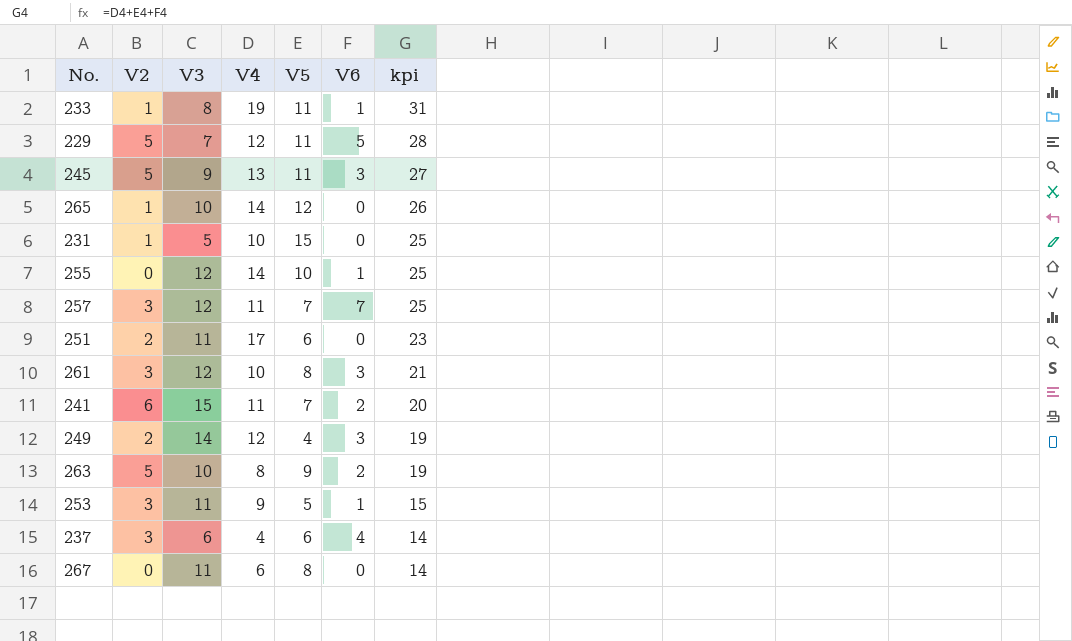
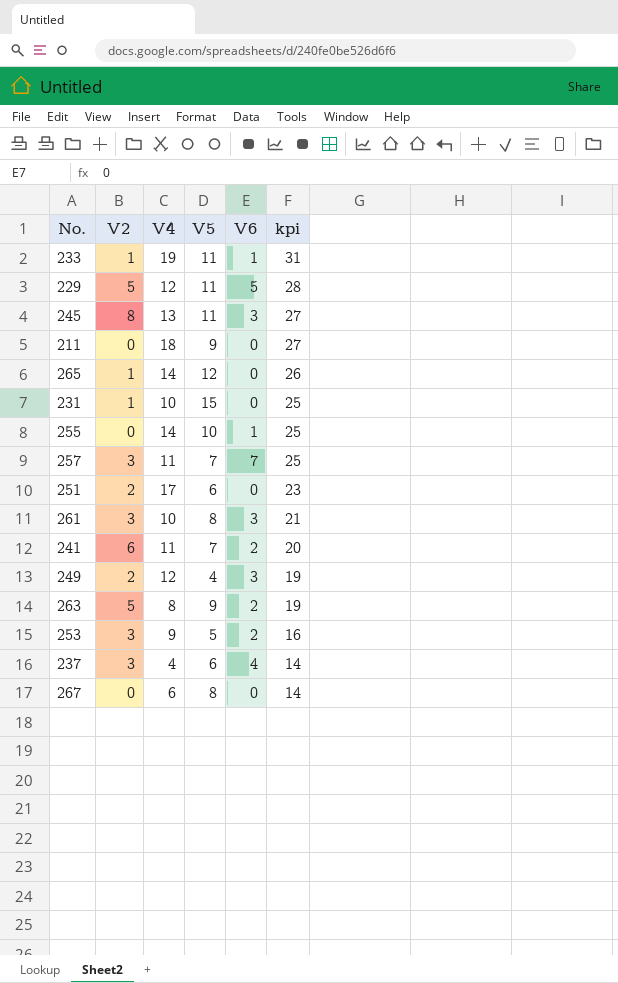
column V3 | position: 3 -> none
245 | V2: 5 -> 8
row 211: none -> 0 | 18 | 9 | 0 | 27
253 | V6: 1 -> 2
253 | kpi: 15 -> 16

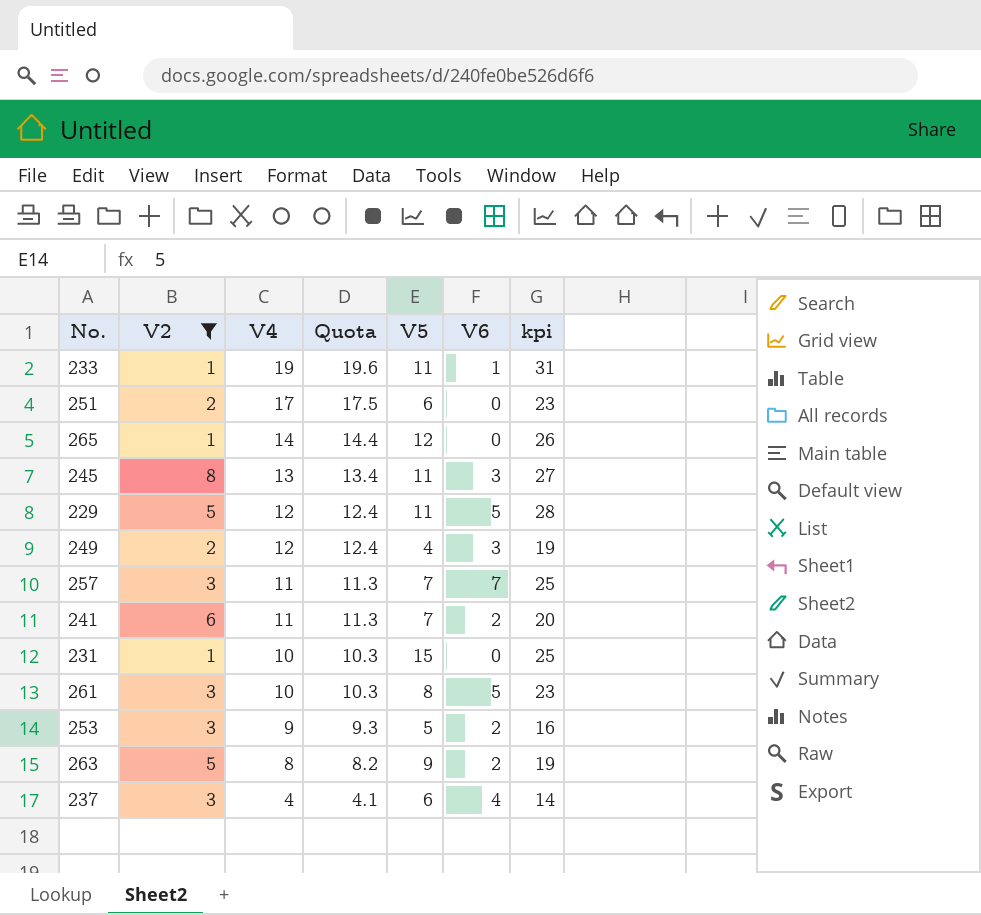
filter: none -> V2 != 0
row order: kpi descending -> V4 descending
column Quota | formula: none -> [V4] * 1.03
261 | V6: 3 -> 5
261 | kpi: 21 -> 23

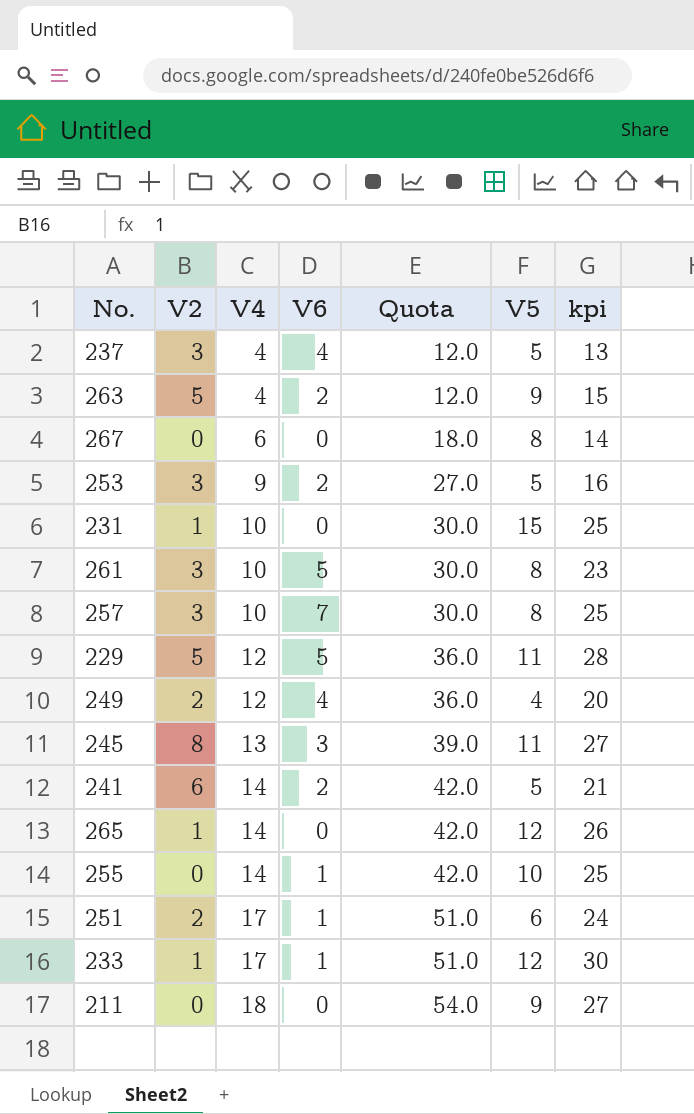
filter: V2 != 0 -> none
row order: V4 descending -> V4 ascending
column V6 | position: 6 -> 4
column Quota | formula: [V4] * 1.03 -> [V4] * 3
237 | V5: 6 -> 5
237 | kpi: 14 -> 13
263 | V4: 8 -> 4
263 | kpi: 19 -> 15
257 | V4: 11 -> 10
257 | V5: 7 -> 8
249 | V6: 3 -> 4
249 | kpi: 19 -> 20
241 | V4: 11 -> 14
241 | V5: 7 -> 5
241 | kpi: 20 -> 21
251 | V6: 0 -> 1
251 | kpi: 23 -> 24
233 | V4: 19 -> 17
233 | V5: 11 -> 12
233 | kpi: 31 -> 30

